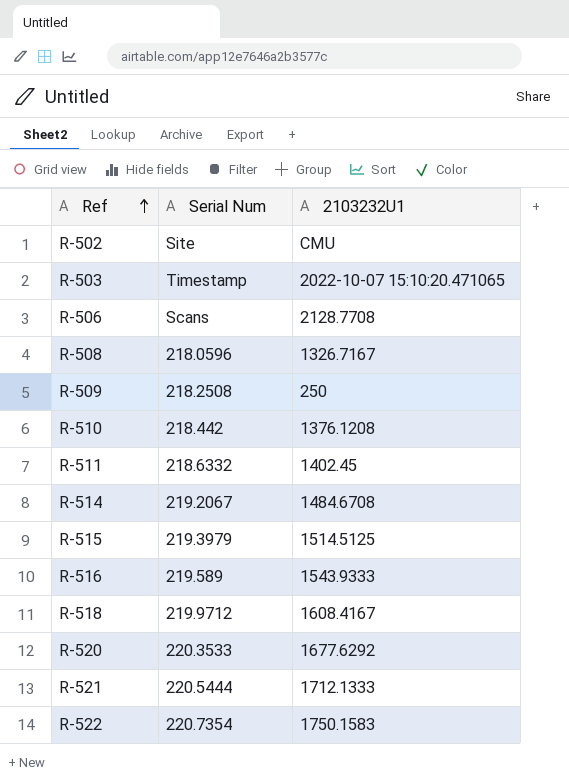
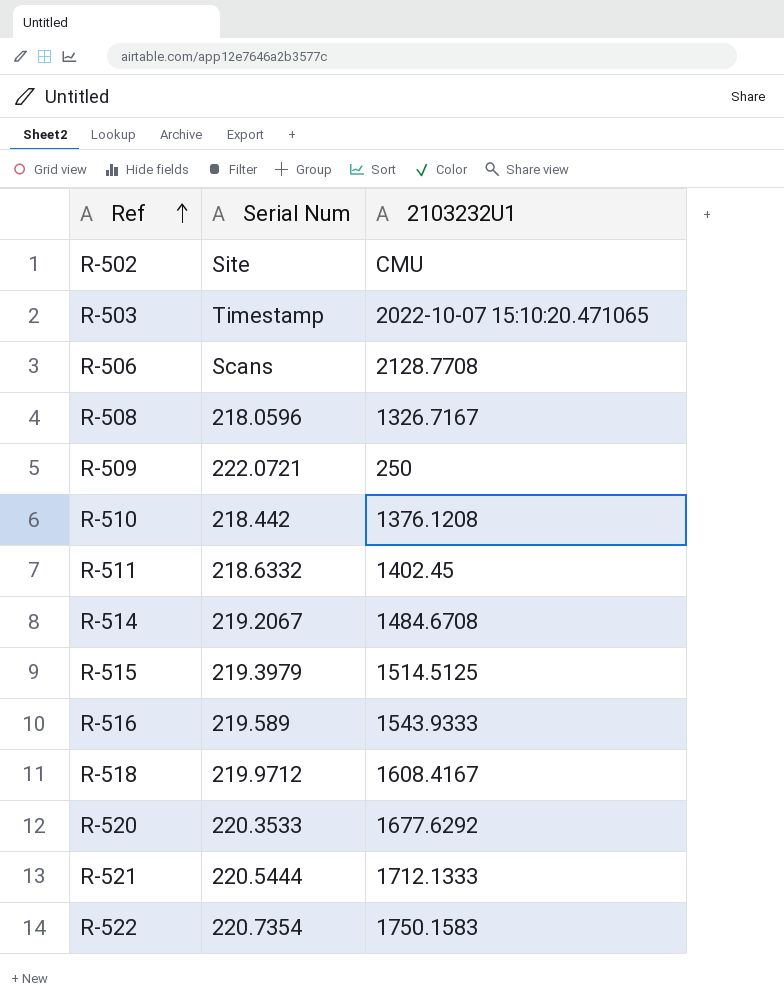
R-509 | Serial Num: 218.2508 -> 222.0721

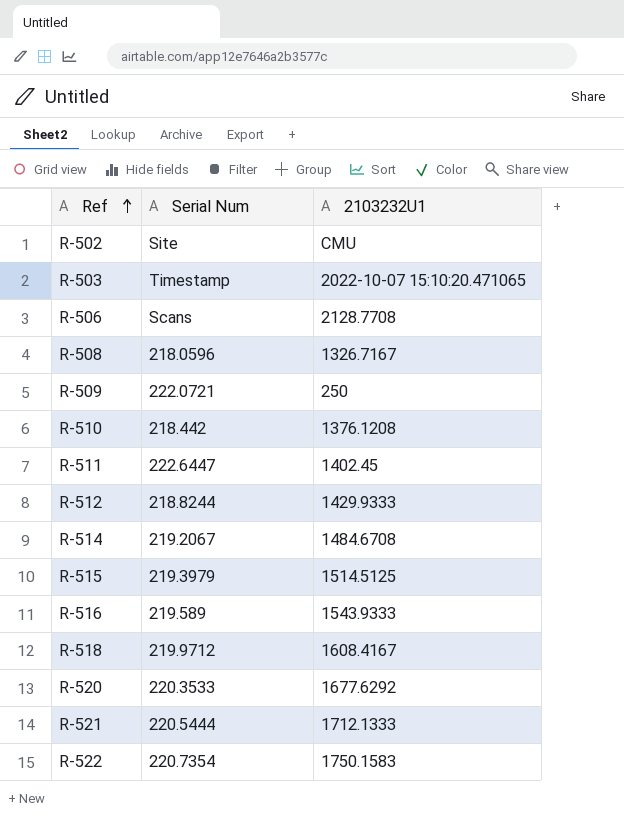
R-511 | Serial Num: 218.6332 -> 222.6447
row R-512: none -> 218.8244 | 1429.9333

